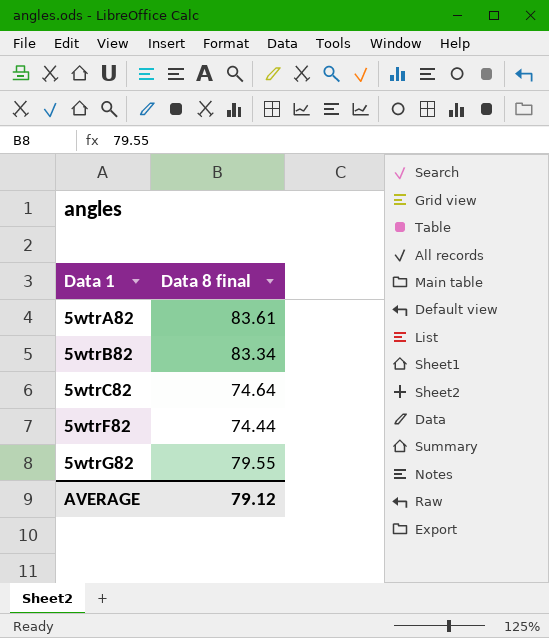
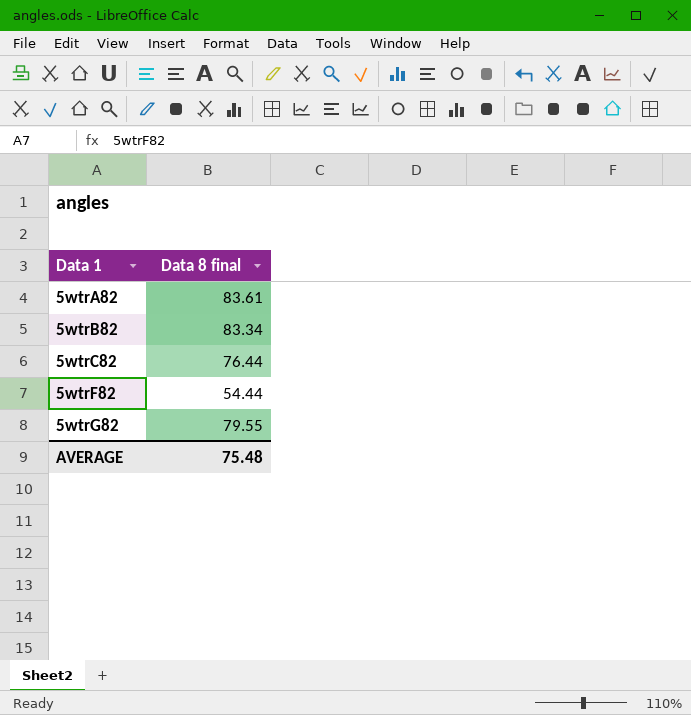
5wtrC82 | Data 8 final: 74.64 -> 76.44
5wtrF82 | Data 8 final: 74.44 -> 54.44
AVERAGE | Data 8 final: 79.12 -> 75.48

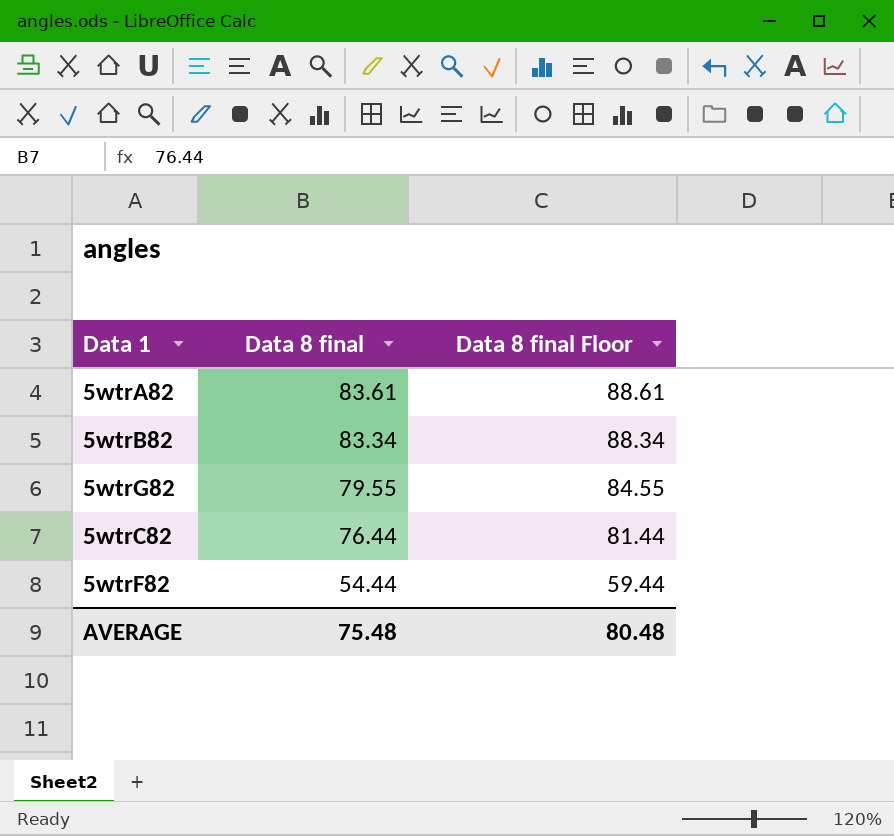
row order: Data 1 ascending -> Data 8 final descending
column Data 8 final Floor | formula: none -> [Data 8 final] + 5

